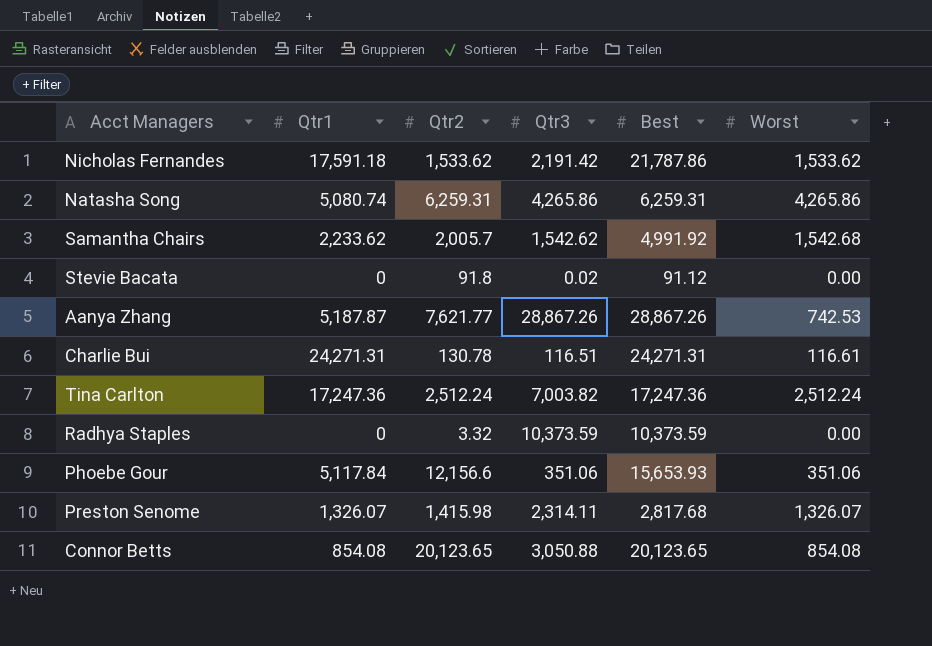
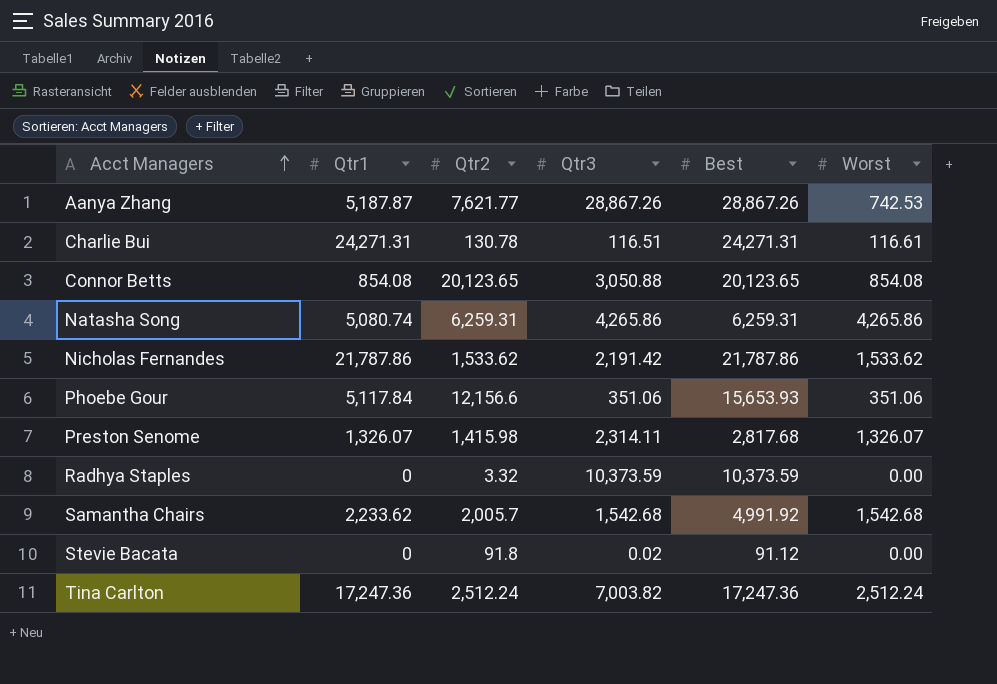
row order: none -> Acct Managers ascending
Nicholas Fernandes | Qtr1: 17,591.18 -> 21,787.86
Samantha Chairs | Qtr3: 1,542.62 -> 1,542.68

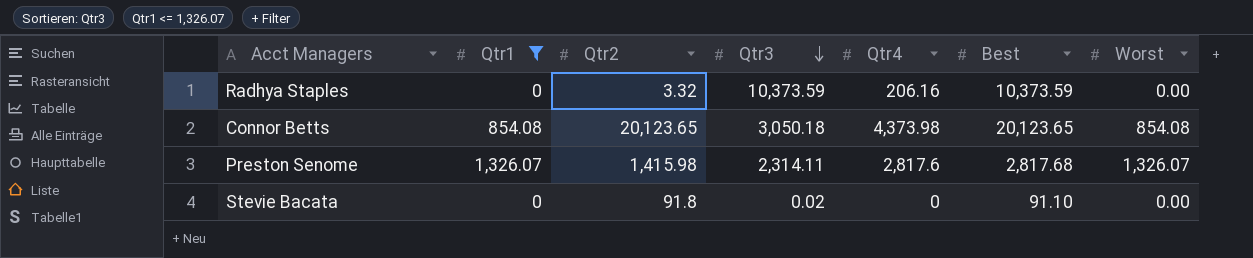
filter: none -> Qtr1 <= 1,326.07
row order: Acct Managers ascending -> Qtr3 descending
column Qtr4 | position: none -> 5
Connor Betts | Qtr3: 3,050.88 -> 3,050.18
Stevie Bacata | Best: 91.12 -> 91.10

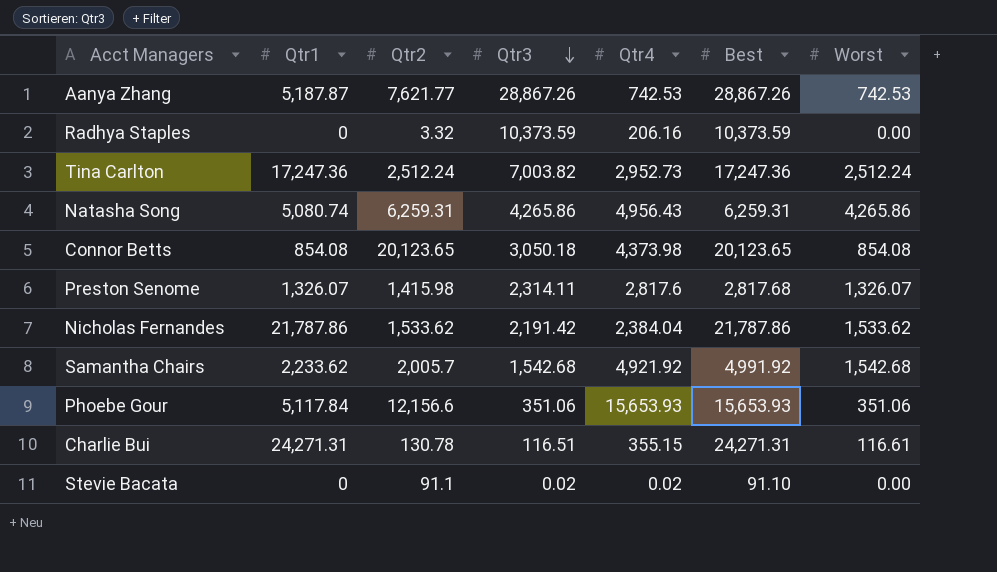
filter: Qtr1 <= 1,326.07 -> none
Stevie Bacata | Qtr2: 91.8 -> 91.1
Stevie Bacata | Qtr4: 0 -> 0.02

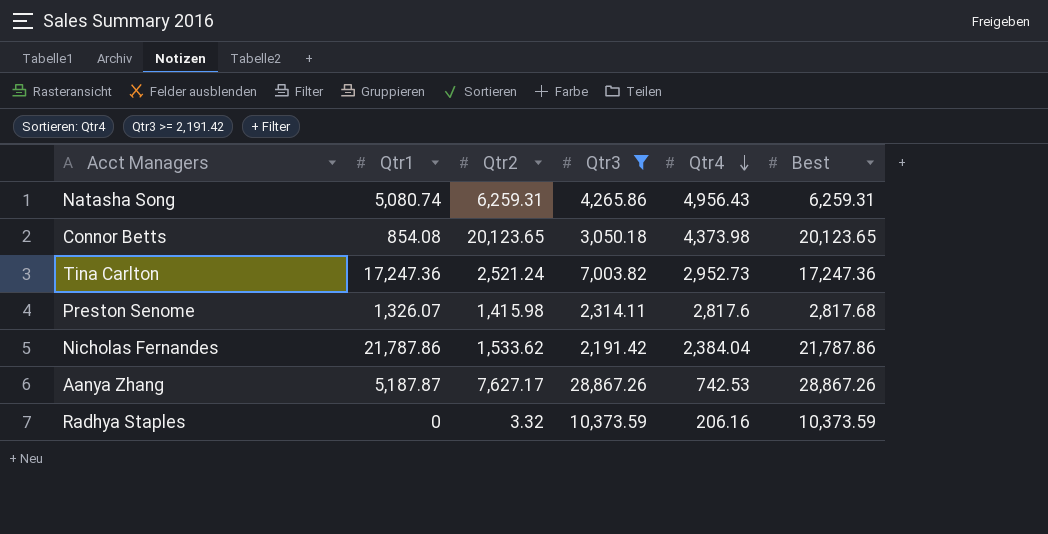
filter: none -> Qtr3 >= 2,191.42
row order: Qtr3 descending -> Qtr4 descending
column Worst | position: 7 -> none
Tina Carlton | Qtr2: 2,512.24 -> 2,521.24
Aanya Zhang | Qtr2: 7,621.77 -> 7,627.17

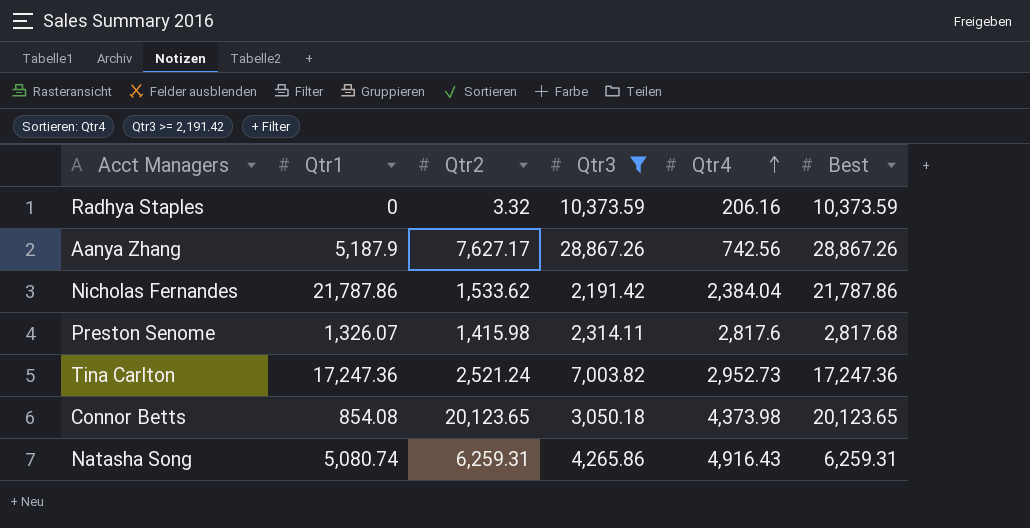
row order: Qtr4 descending -> Qtr4 ascending
Aanya Zhang | Qtr1: 5,187.87 -> 5,187.9
Aanya Zhang | Qtr4: 742.53 -> 742.56
Natasha Song | Qtr4: 4,956.43 -> 4,916.43

